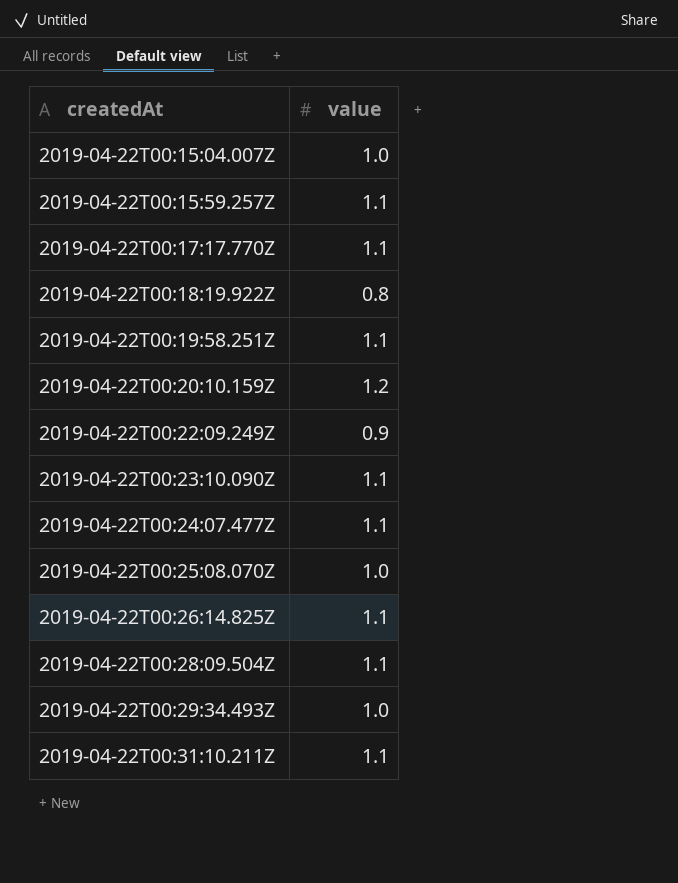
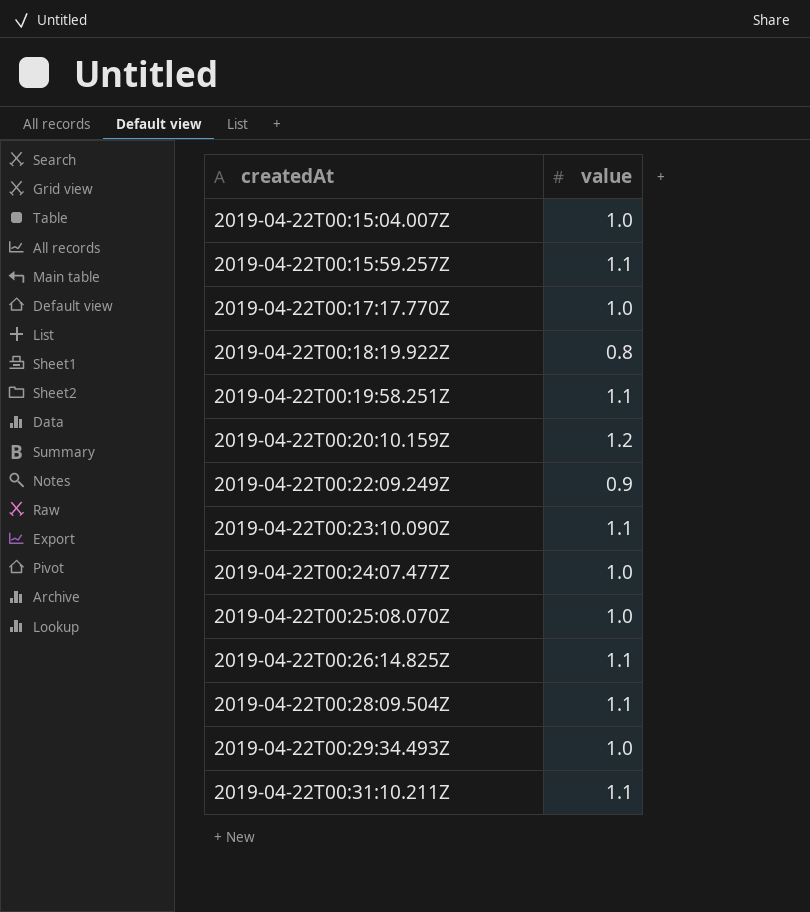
2019-04-22T00:17:17.770Z | value: 1.1 -> 1.0
2019-04-22T00:24:07.477Z | value: 1.1 -> 1.0

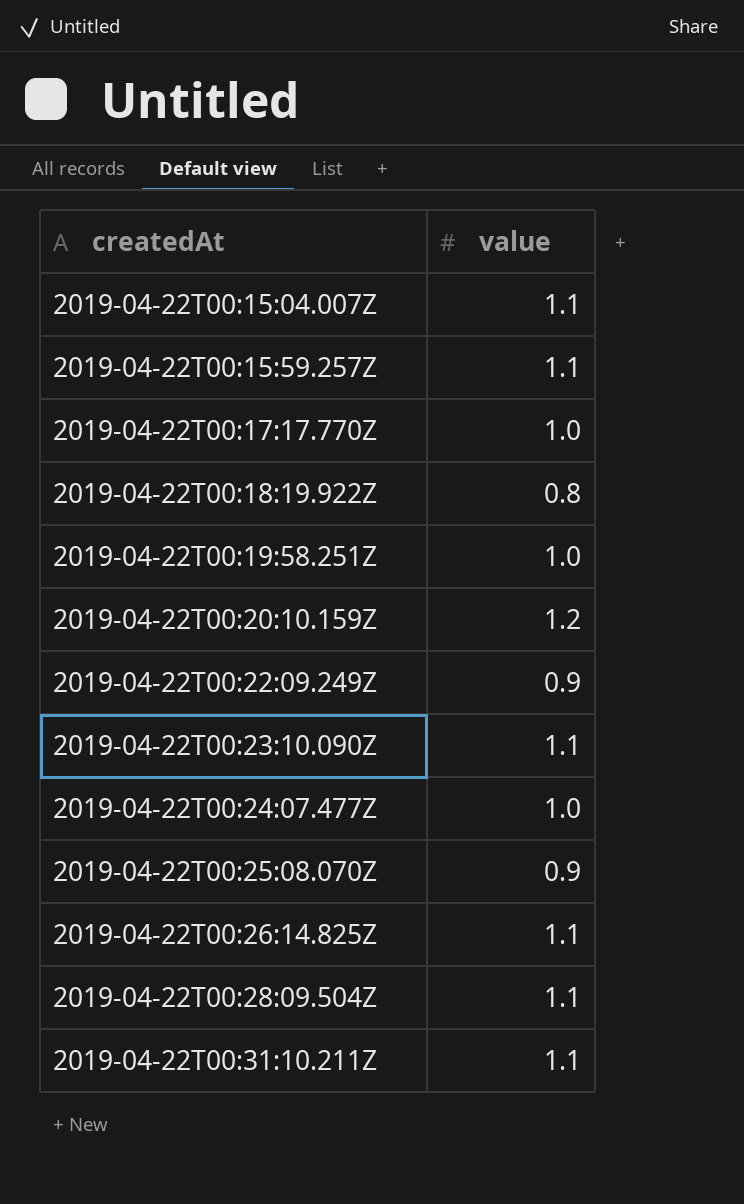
row 2019-04-22T00:29:34.493Z: 1.0 -> none
2019-04-22T00:15:04.007Z | value: 1.0 -> 1.1
2019-04-22T00:19:58.251Z | value: 1.1 -> 1.0
2019-04-22T00:25:08.070Z | value: 1.0 -> 0.9

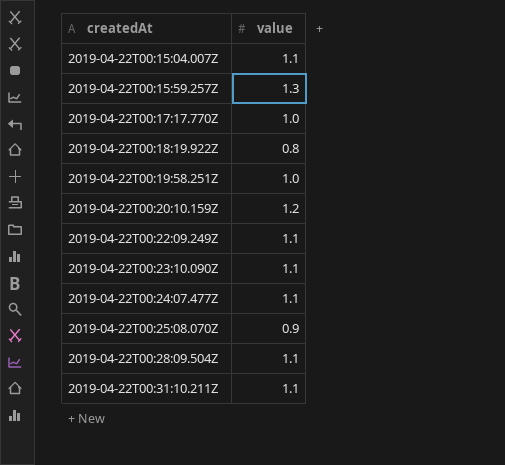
row 2019-04-22T00:26:14.825Z: 1.1 -> none
2019-04-22T00:15:59.257Z | value: 1.1 -> 1.3
2019-04-22T00:22:09.249Z | value: 0.9 -> 1.1
2019-04-22T00:24:07.477Z | value: 1.0 -> 1.1

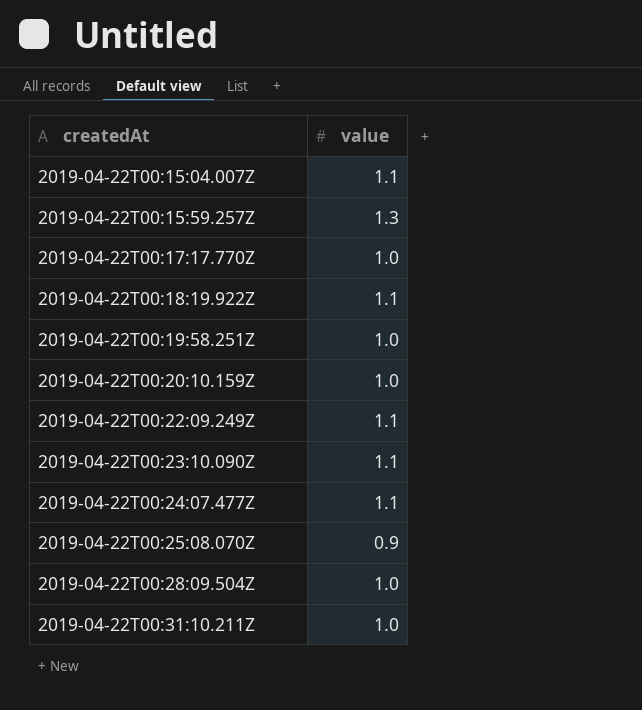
2019-04-22T00:18:19.922Z | value: 0.8 -> 1.1
2019-04-22T00:20:10.159Z | value: 1.2 -> 1.0
2019-04-22T00:28:09.504Z | value: 1.1 -> 1.0
2019-04-22T00:31:10.211Z | value: 1.1 -> 1.0

